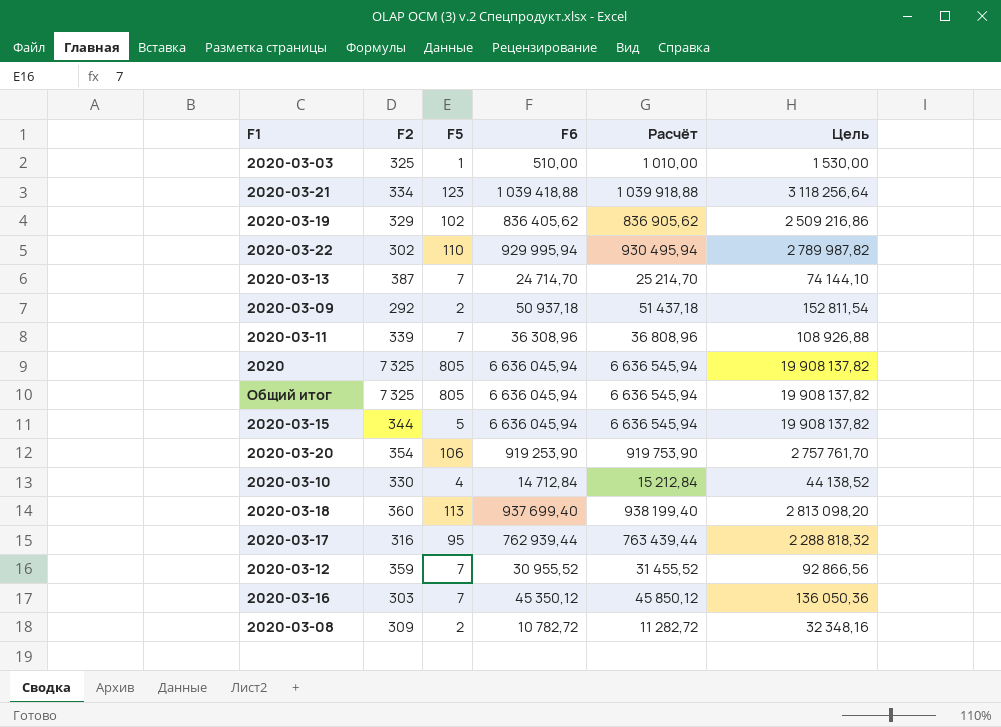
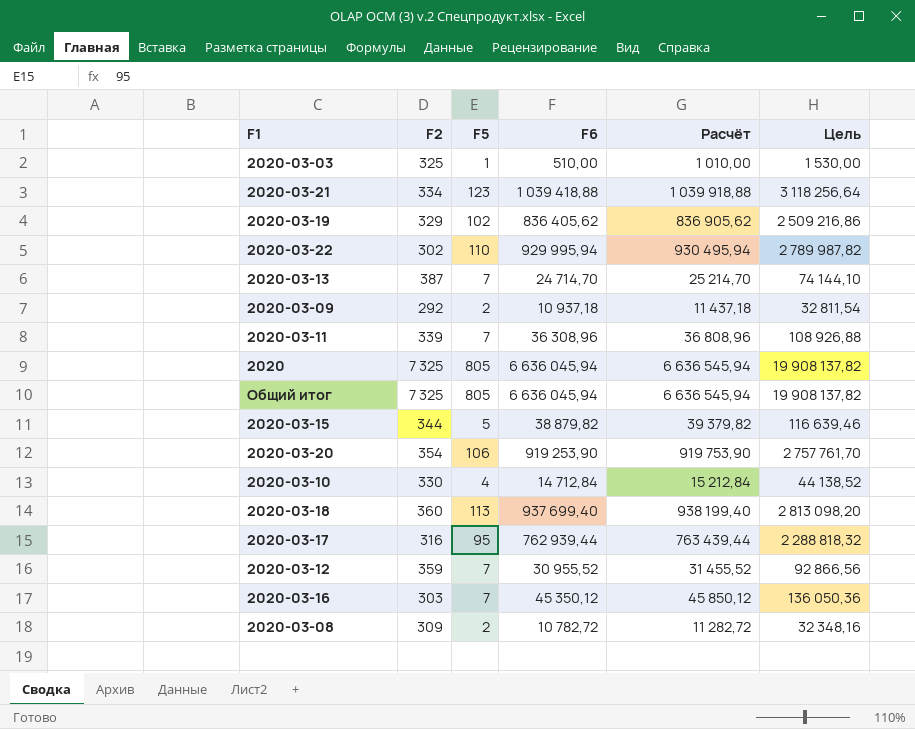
2020-03-09 | F6: 50 937,18 -> 10 937,18
2020-03-09 | Расчёт: 51 437,18 -> 11 437,18
2020-03-09 | Цель: 152 811,54 -> 32 811,54
2020-03-15 | F6: 6 636 045,94 -> 38 879,82
2020-03-15 | Расчёт: 6 636 545,94 -> 39 379,82
2020-03-15 | Цель: 19 908 137,82 -> 116 639,46

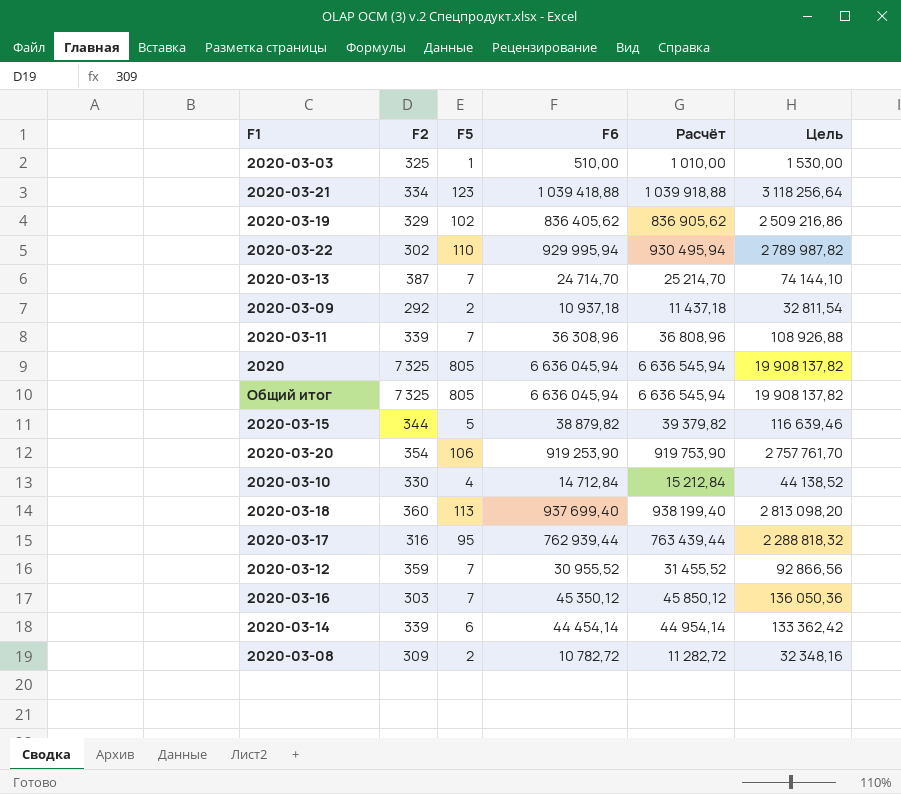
row 2020-03-14: none -> 339 | 6 | 44 454,14 | 44 954,14 | 133 362,42

